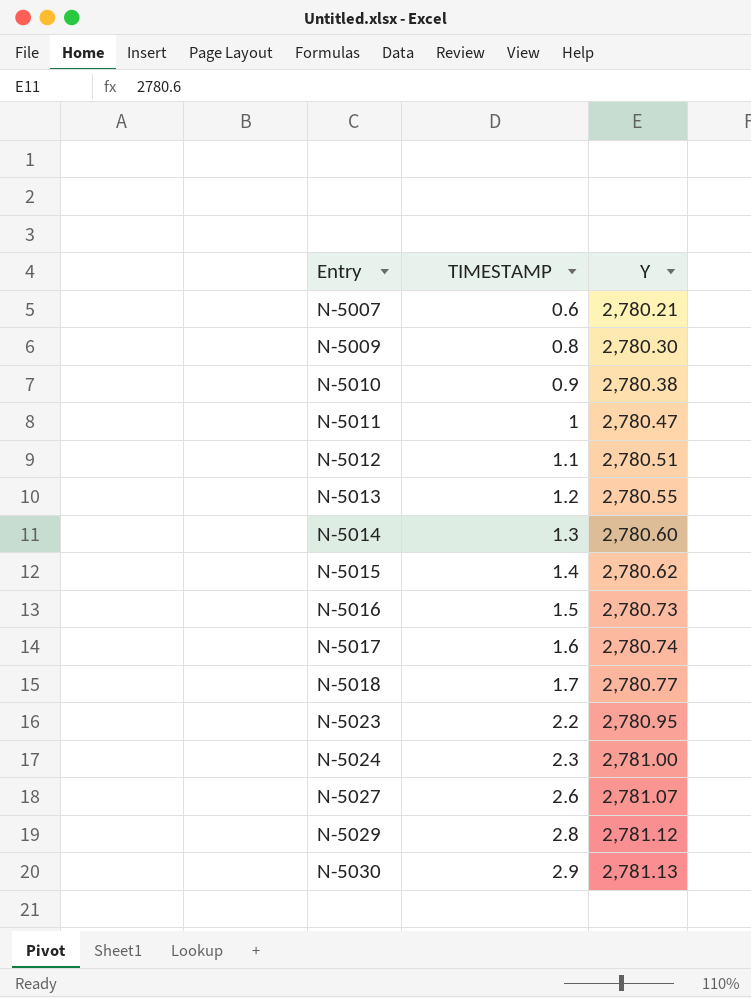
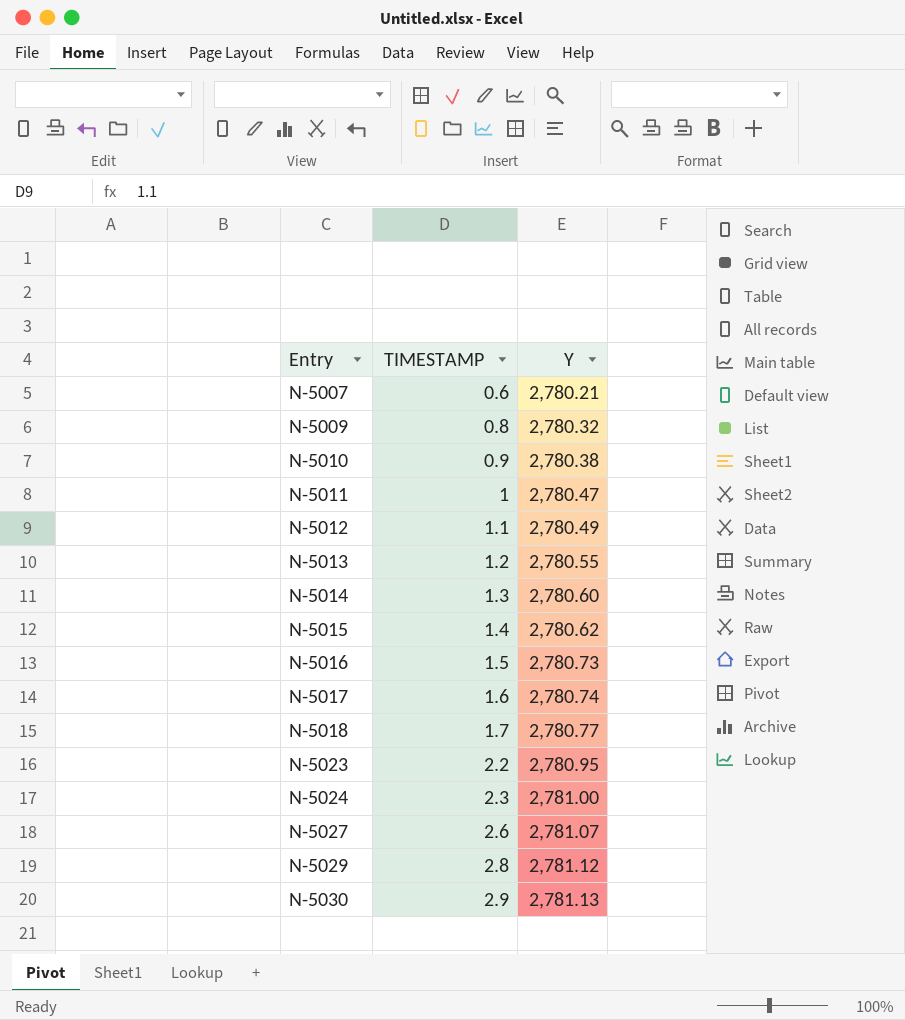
N-5009 | Y: 2,780.30 -> 2,780.32
N-5012 | Y: 2,780.51 -> 2,780.49

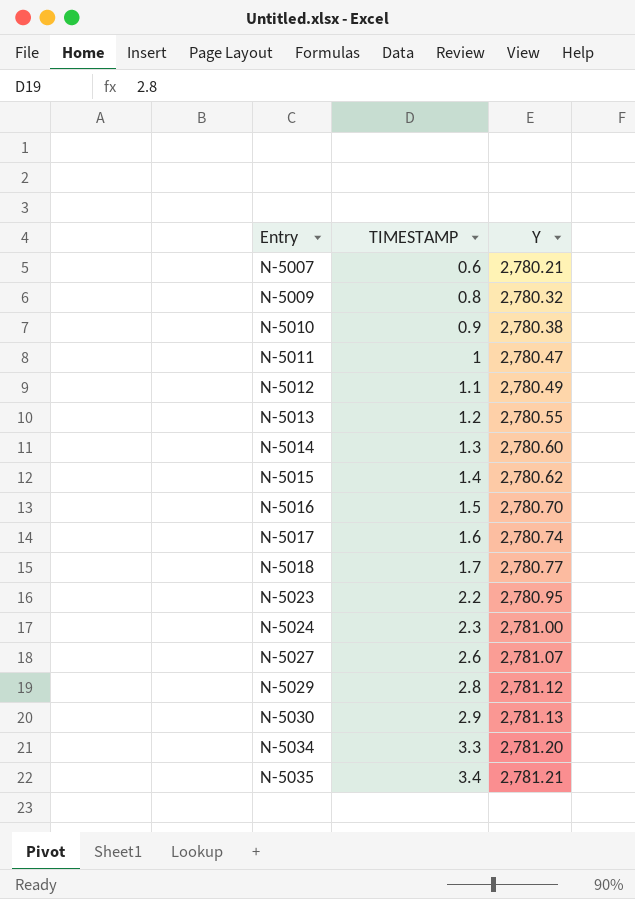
N-5016 | Y: 2,780.73 -> 2,780.70
row N-5034: none -> 3.3 | 2,781.20
row N-5035: none -> 3.4 | 2,781.21

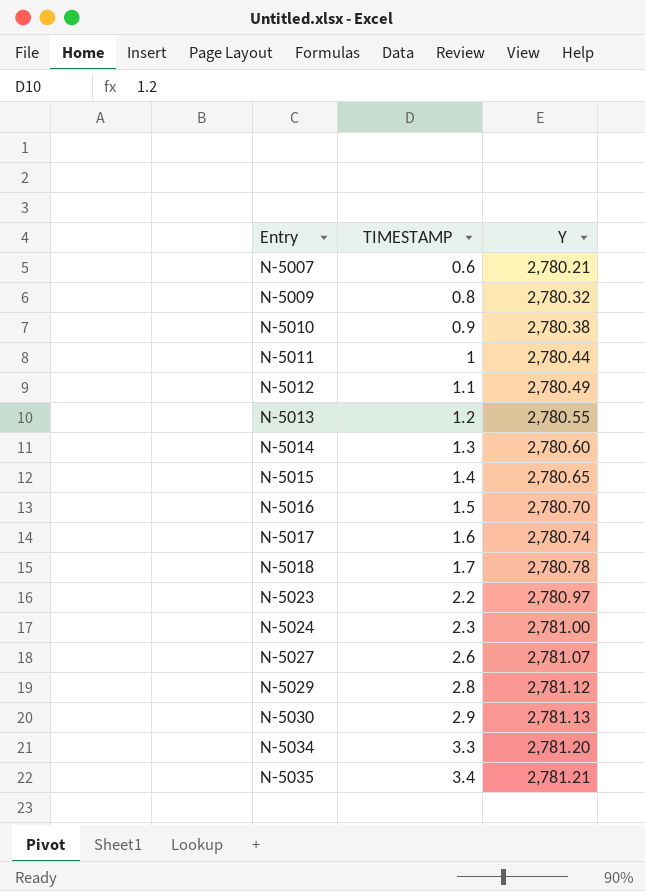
N-5011 | Y: 2,780.47 -> 2,780.44
N-5015 | Y: 2,780.62 -> 2,780.65
N-5018 | Y: 2,780.77 -> 2,780.78
N-5023 | Y: 2,780.95 -> 2,780.97

